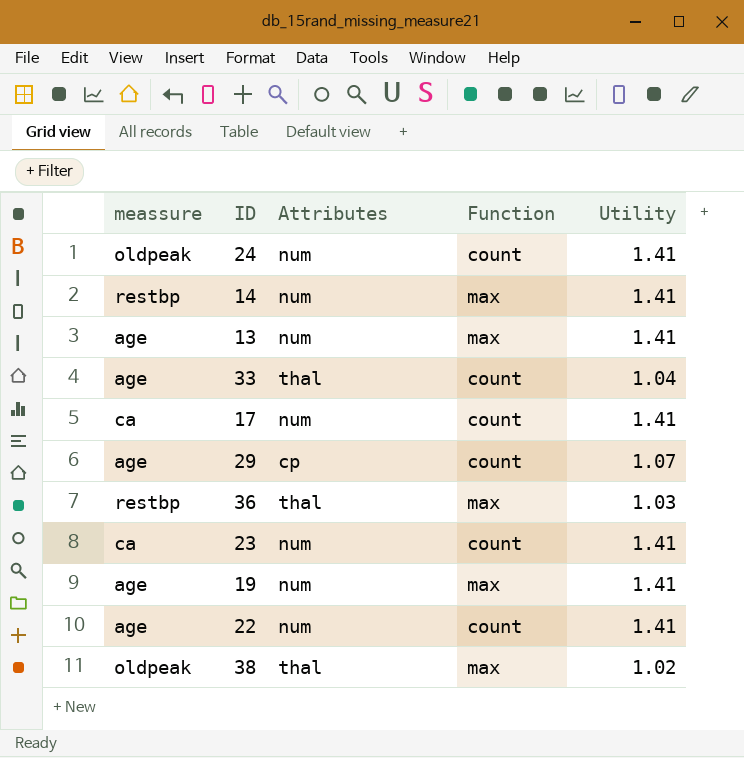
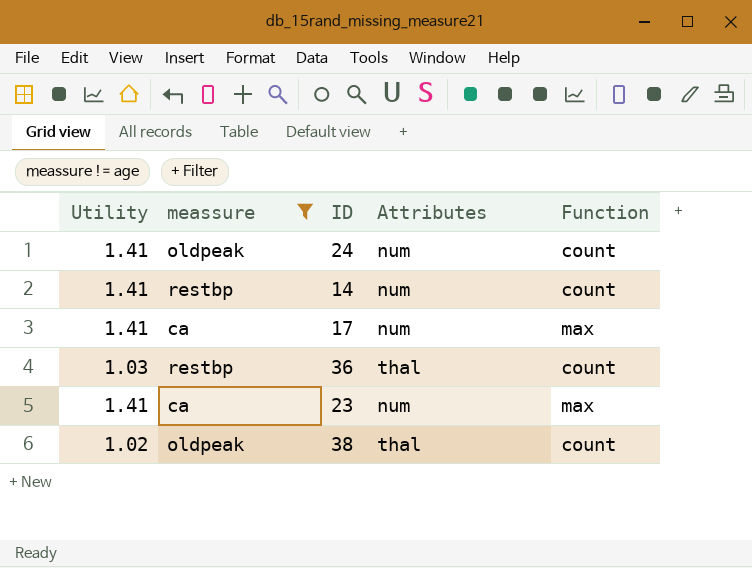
filter: none -> meassure != age
column Utility | position: 5 -> 1
14 | Function: max -> count
17 | Function: count -> max
36 | Function: max -> count
23 | Function: count -> max
38 | Function: max -> count

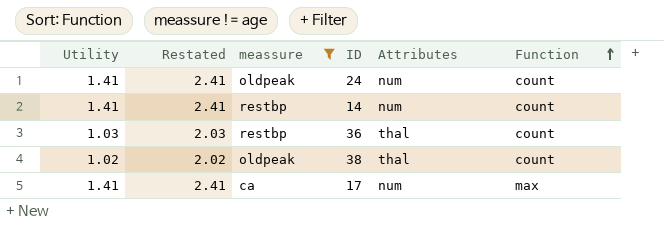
row order: none -> Function ascending
column Restated | formula: none -> [Utility] + 1
row 23: 1.41 | ca | num | max -> none

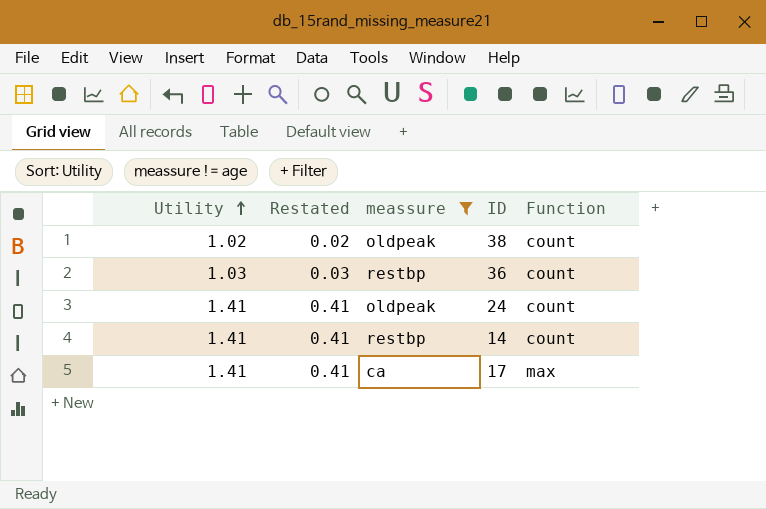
row order: Function ascending -> Utility ascending
column Attributes | position: 5 -> none
column Restated | formula: [Utility] + 1 -> [Utility] - 1

